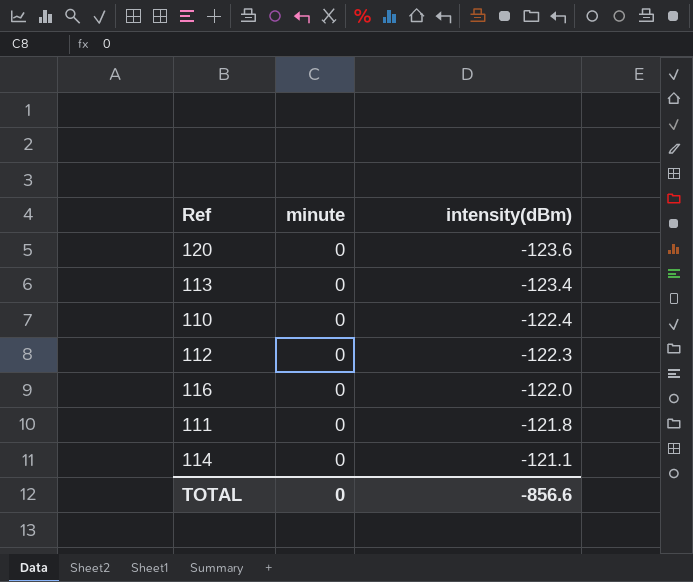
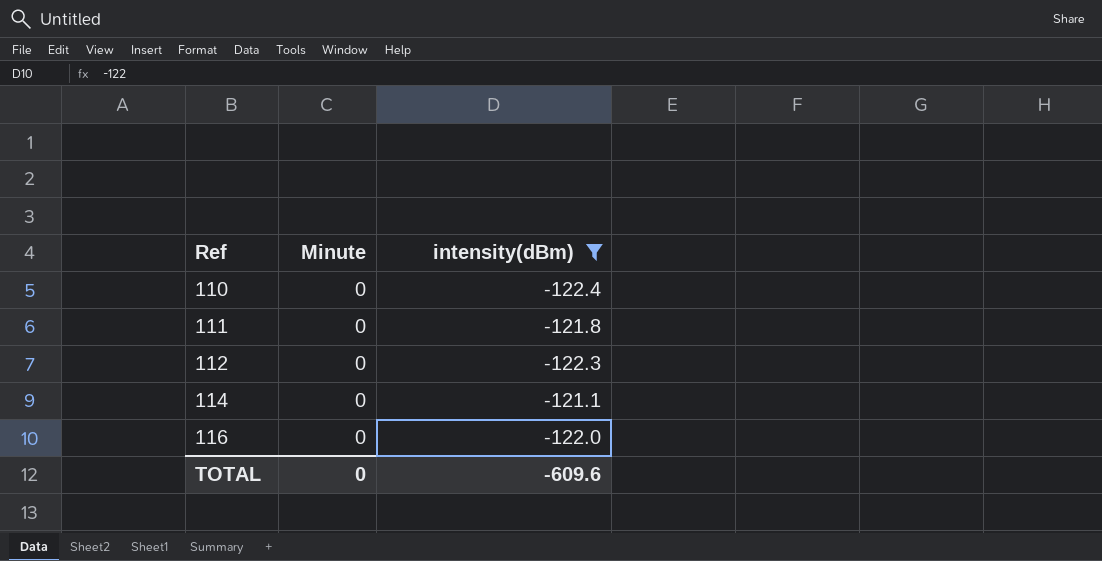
filter: none -> intensity(dBm) >= -122.4
row order: intensity(dBm) ascending -> Ref ascending
column name: minute -> Minute
TOTAL | intensity(dBm): -856.6 -> -609.6

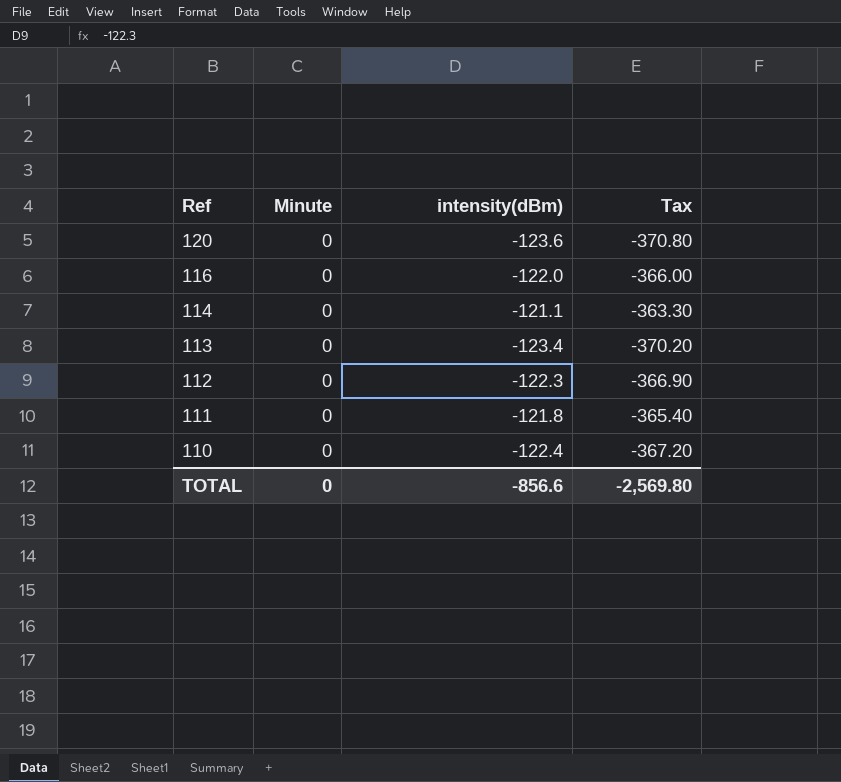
filter: intensity(dBm) >= -122.4 -> none
row order: Ref ascending -> Ref descending
column Tax | formula: none -> [intensity(dBm)] * 3
TOTAL | intensity(dBm): -609.6 -> -856.6

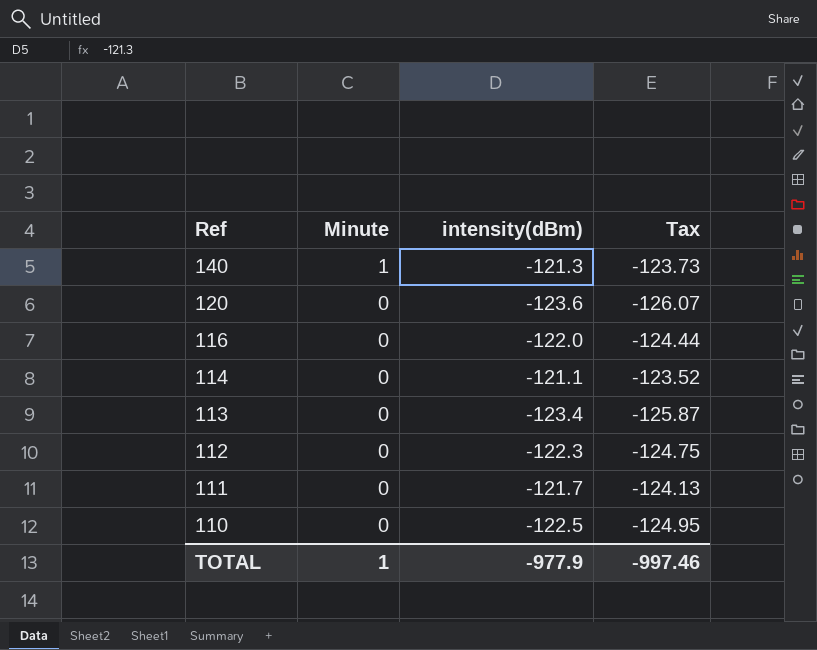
column Tax | formula: [intensity(dBm)] * 3 -> [intensity(dBm)] * 1.02
row 140: none -> 1 | -121.3 | -123.73
111 | intensity(dBm): -121.8 -> -121.7
110 | intensity(dBm): -122.4 -> -122.5
TOTAL | Minute: 0 -> 1
TOTAL | intensity(dBm): -856.6 -> -977.9
TOTAL | Tax: -2,569.80 -> -997.46

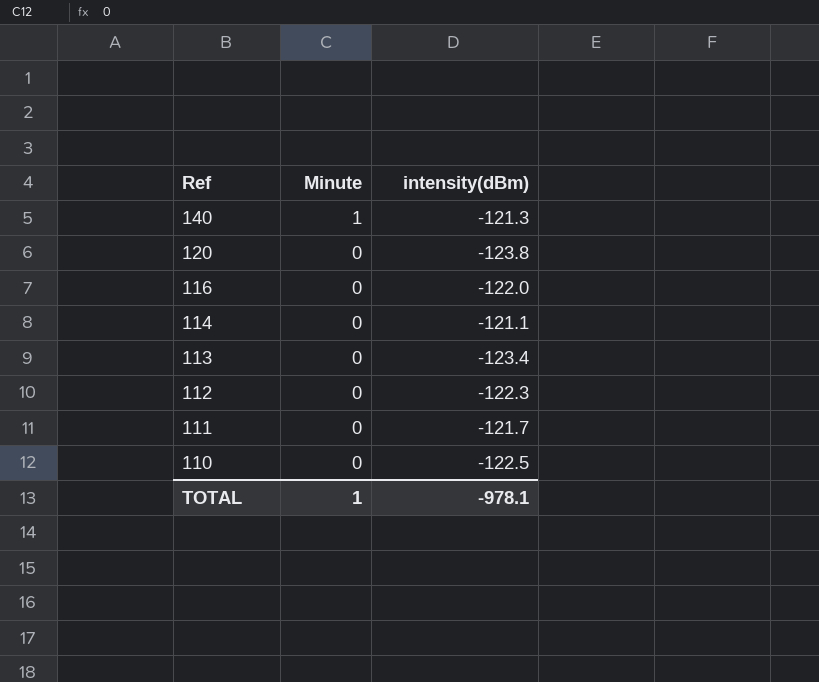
column Tax | formula: [intensity(dBm)] * 1.02 -> none
120 | intensity(dBm): -123.6 -> -123.8
TOTAL | intensity(dBm): -977.9 -> -978.1

